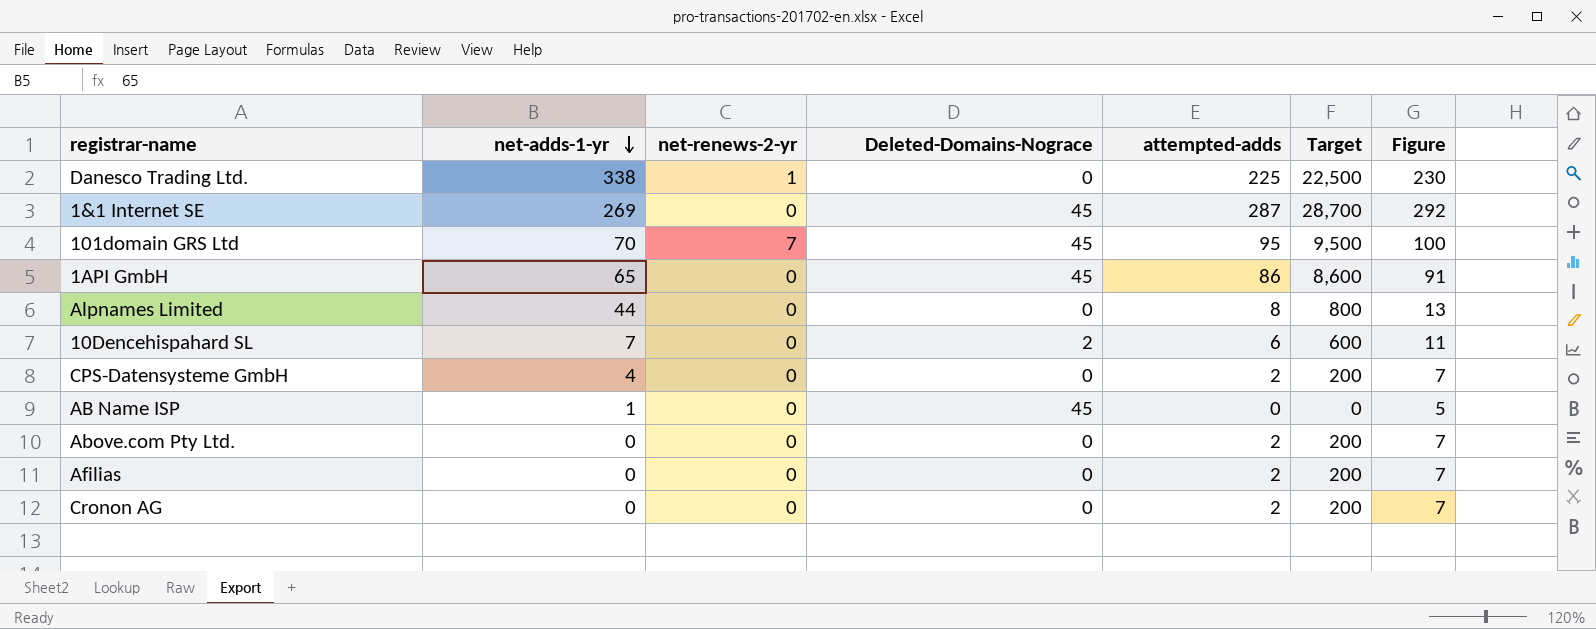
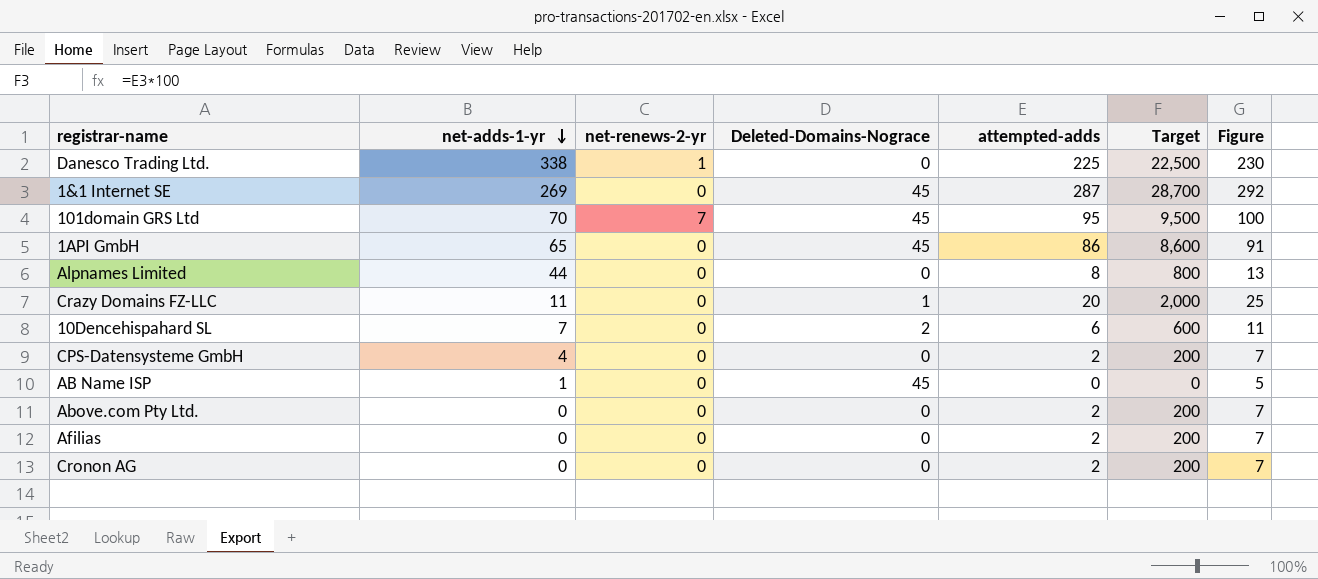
row Crazy Domains FZ-LLC: none -> 11 | 0 | 1 | 20 | 2,000 | 25

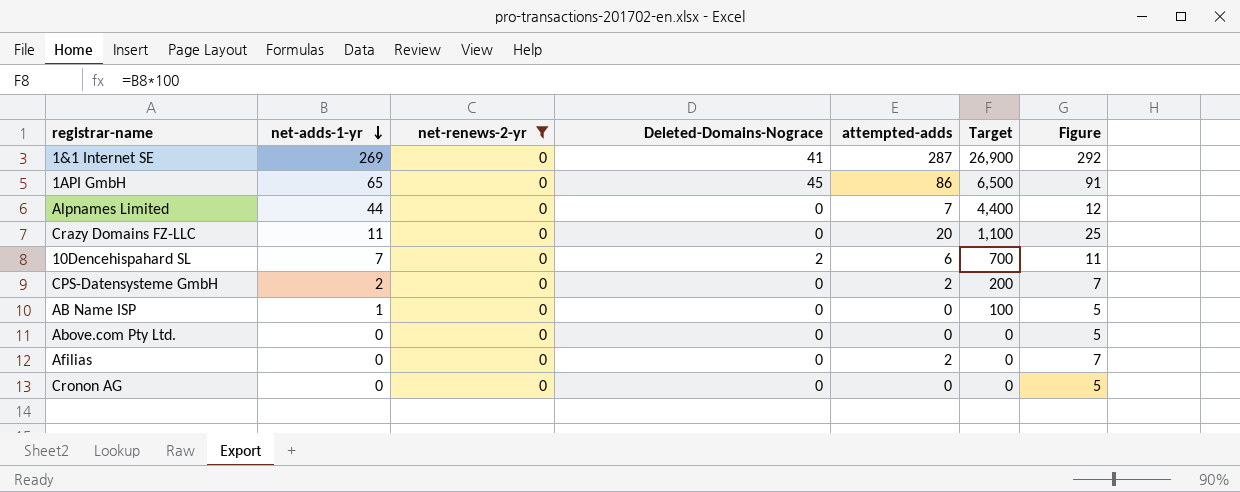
filter: none -> net-renews-2-yr = 0
column Target | formula: [attempted-adds] * 100 -> [net-adds-1-yr] * 100
1&1 Internet SE | Deleted-Domains-Nograce: 45 -> 41
Alpnames Limited | attempted-adds: 8 -> 7
Alpnames Limited | Figure: 13 -> 12
Crazy Domains FZ-LLC | Deleted-Domains-Nograce: 1 -> 0
CPS-Datensysteme GmbH | net-adds-1-yr: 4 -> 2
AB Name ISP | Deleted-Domains-Nograce: 45 -> 0
Above.com Pty Ltd. | attempted-adds: 2 -> 0
Above.com Pty Ltd. | Figure: 7 -> 5
Cronon AG | attempted-adds: 2 -> 0
Cronon AG | Figure: 7 -> 5

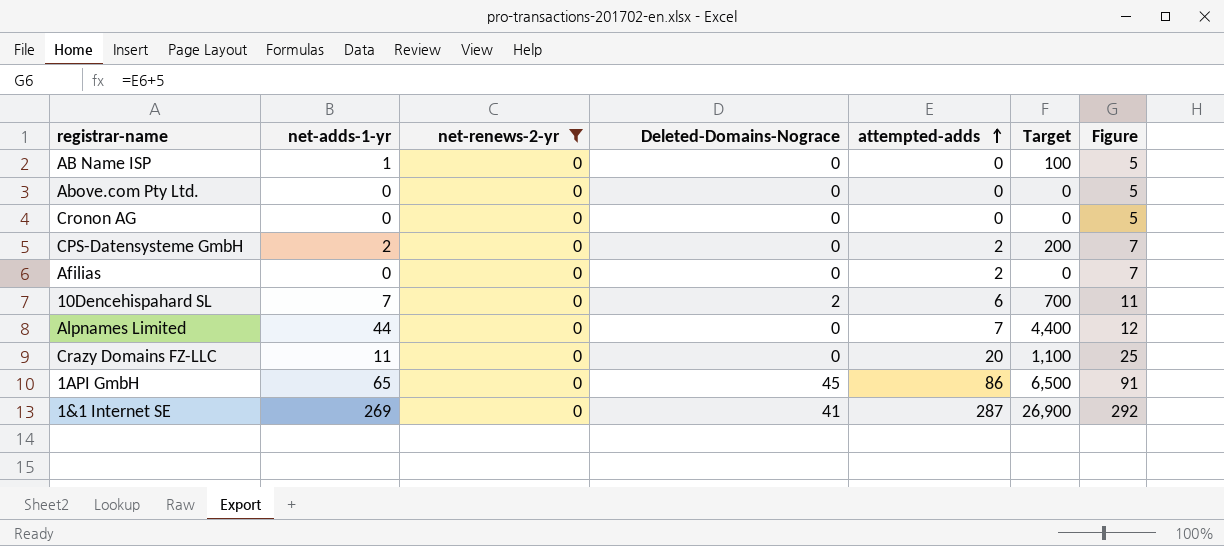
row order: net-adds-1-yr descending -> attempted-adds ascending

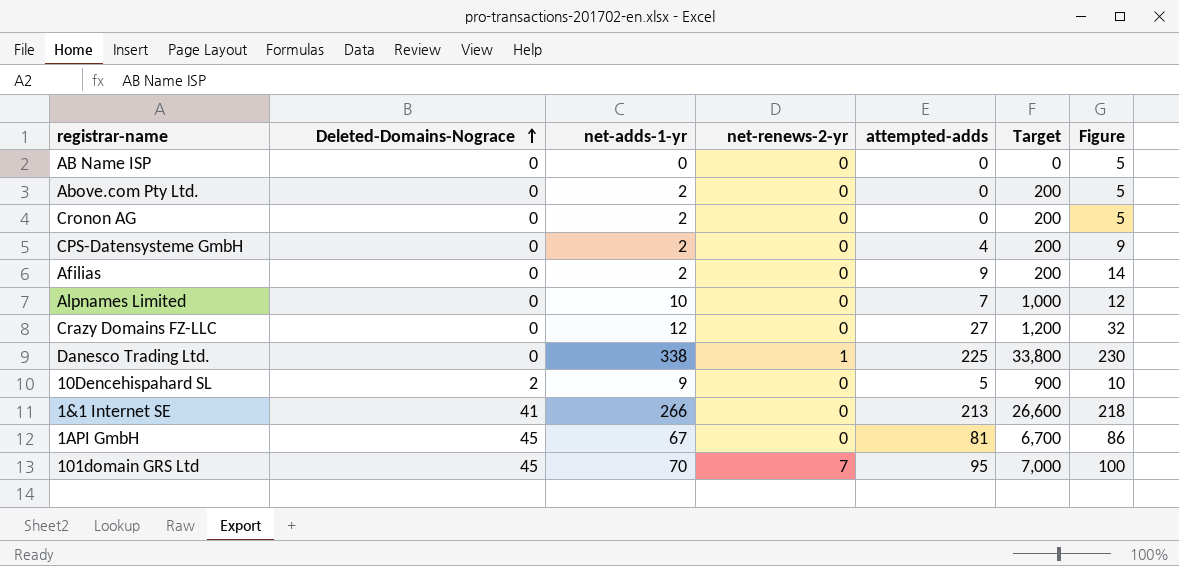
filter: net-renews-2-yr = 0 -> none
row order: attempted-adds ascending -> Deleted-Domains-Nograce ascending
column Deleted-Domains-Nograce | position: 4 -> 2
AB Name ISP | net-adds-1-yr: 1 -> 0
AB Name ISP | Target: 100 -> 0
Above.com Pty Ltd. | net-adds-1-yr: 0 -> 2
Above.com Pty Ltd. | Target: 0 -> 200
Cronon AG | net-adds-1-yr: 0 -> 2
Cronon AG | Target: 0 -> 200
CPS-Datensysteme GmbH | attempted-adds: 2 -> 4
CPS-Datensysteme GmbH | Figure: 7 -> 9
Afilias | net-adds-1-yr: 0 -> 2
Afilias | attempted-adds: 2 -> 9
Afilias | Target: 0 -> 200
Afilias | Figure: 7 -> 14
Alpnames Limited | net-adds-1-yr: 44 -> 10
Alpnames Limited | Target: 4,400 -> 1,000
Crazy Domains FZ-LLC | net-adds-1-yr: 11 -> 12
Crazy Domains FZ-LLC | attempted-adds: 20 -> 27
Crazy Domains FZ-LLC | Target: 1,100 -> 1,200
Crazy Domains FZ-LLC | Figure: 25 -> 32
10Dencehispahard SL | net-adds-1-yr: 7 -> 9
10Dencehispahard SL | attempted-adds: 6 -> 5
10Dencehispahard SL | Target: 700 -> 900
10Dencehispahard SL | Figure: 11 -> 10
1&1 Internet SE | net-adds-1-yr: 269 -> 266
1&1 Internet SE | attempted-adds: 287 -> 213
1&1 Internet SE | Target: 26,900 -> 26,600
1&1 Internet SE | Figure: 292 -> 218
1API GmbH | net-adds-1-yr: 65 -> 67
1API GmbH | attempted-adds: 86 -> 81
1API GmbH | Target: 6,500 -> 6,700
1API GmbH | Figure: 91 -> 86

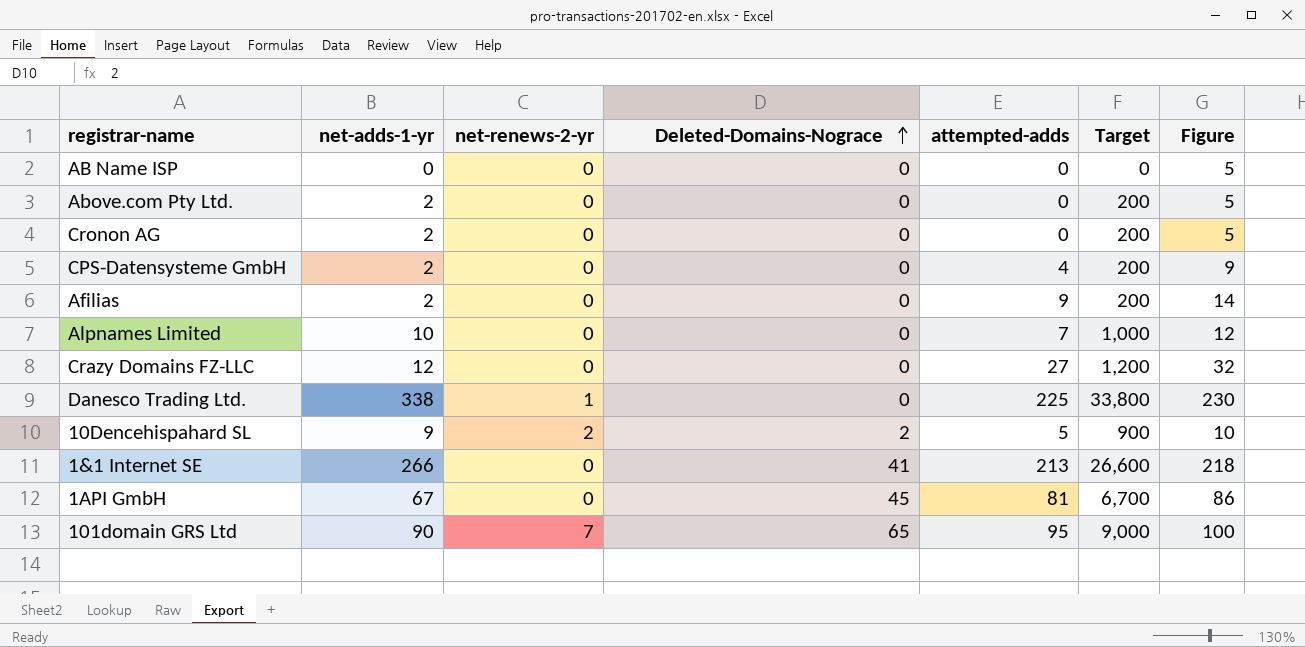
column Deleted-Domains-Nograce | position: 2 -> 4
10Dencehispahard SL | net-renews-2-yr: 0 -> 2
101domain GRS Ltd | net-adds-1-yr: 70 -> 90
101domain GRS Ltd | Deleted-Domains-Nograce: 45 -> 65
101domain GRS Ltd | Target: 7,000 -> 9,000

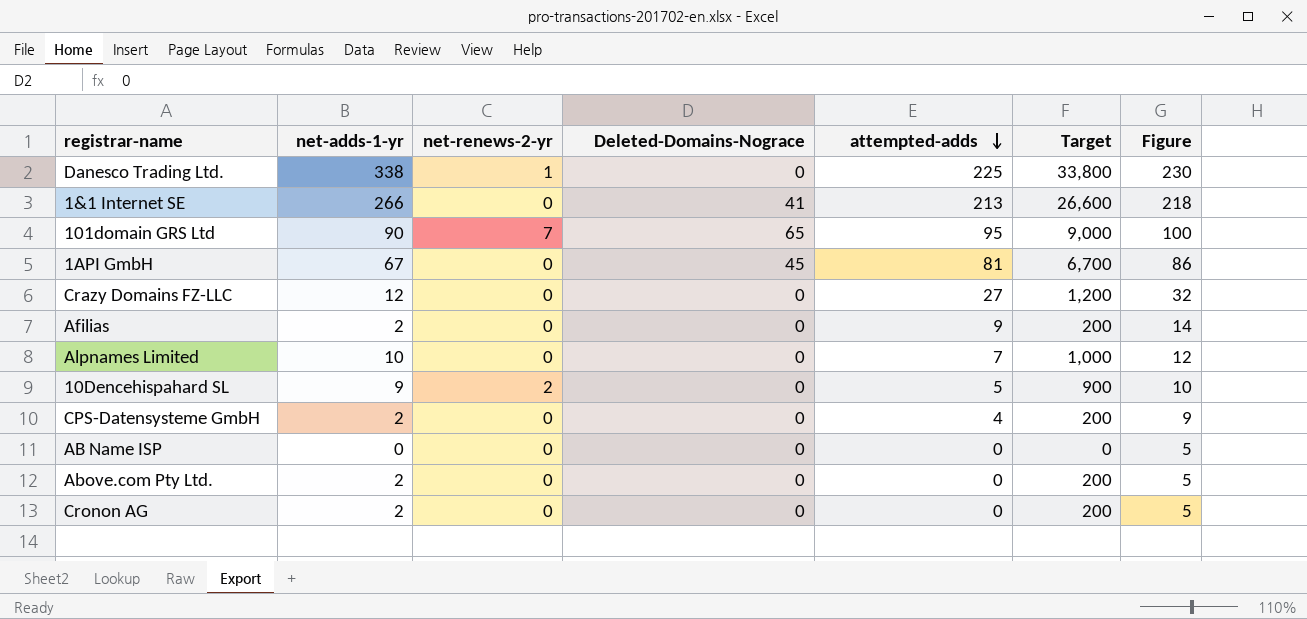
row order: Deleted-Domains-Nograce ascending -> attempted-adds descending
10Dencehispahard SL | Deleted-Domains-Nograce: 2 -> 0

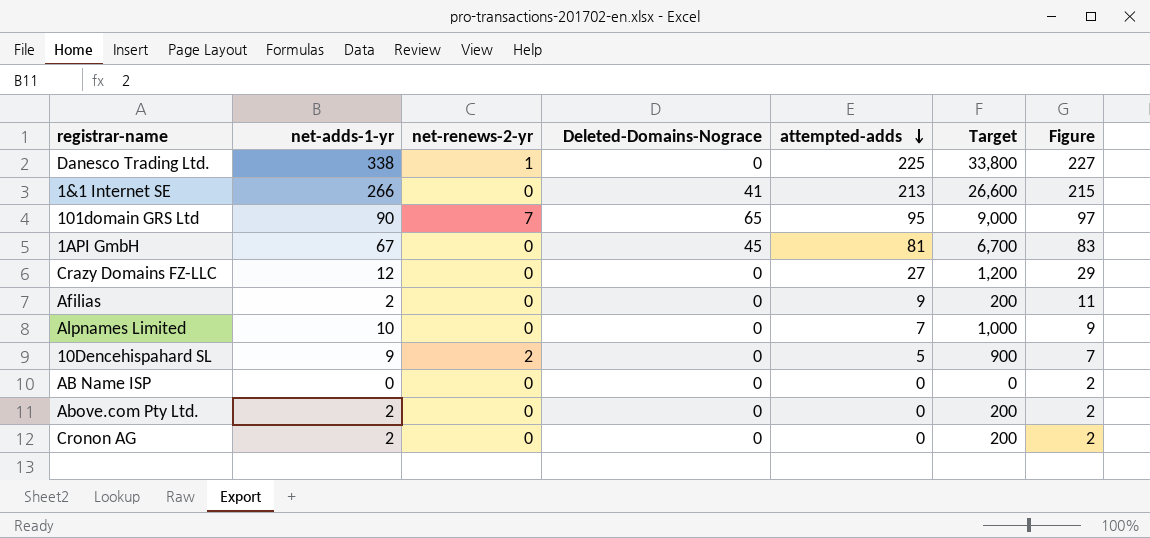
column Figure | formula: [attempted-adds] + 5 -> [attempted-adds] + 2
row CPS-Datensysteme GmbH: 2 | 0 | 0 | 4 | 200 | 9 -> none

